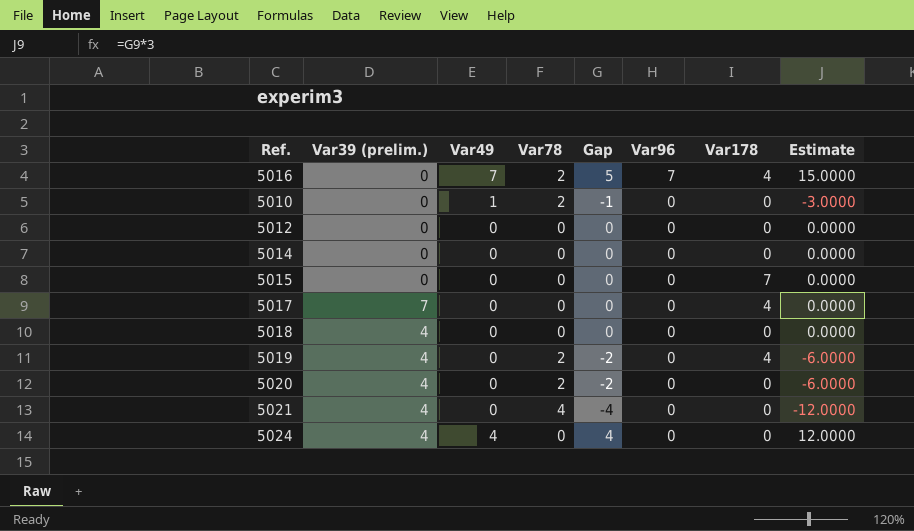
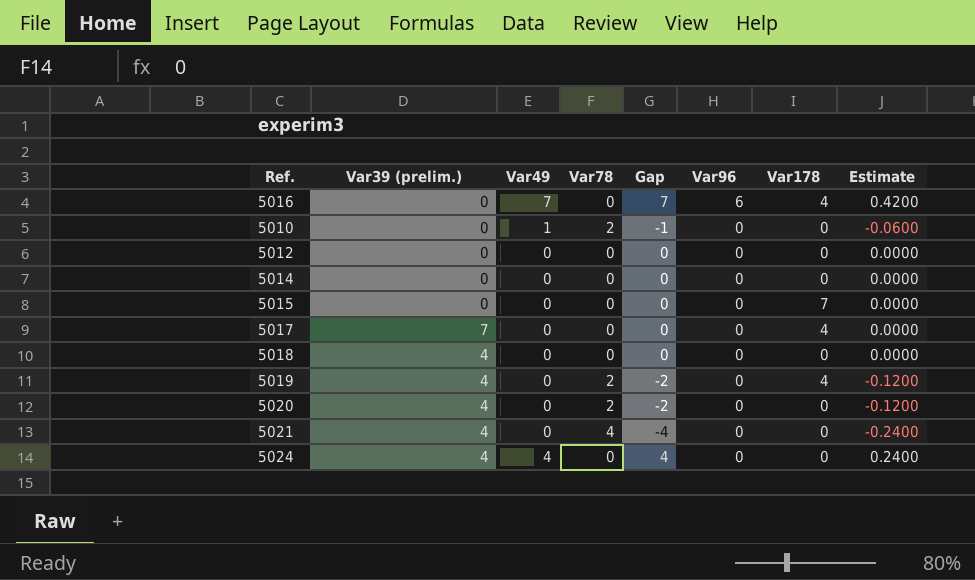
column Estimate | formula: [Gap] * 3 -> [Gap] * 0.06
5016 | Var78: 2 -> 0
5016 | Gap: 5 -> 7
5016 | Var96: 7 -> 6

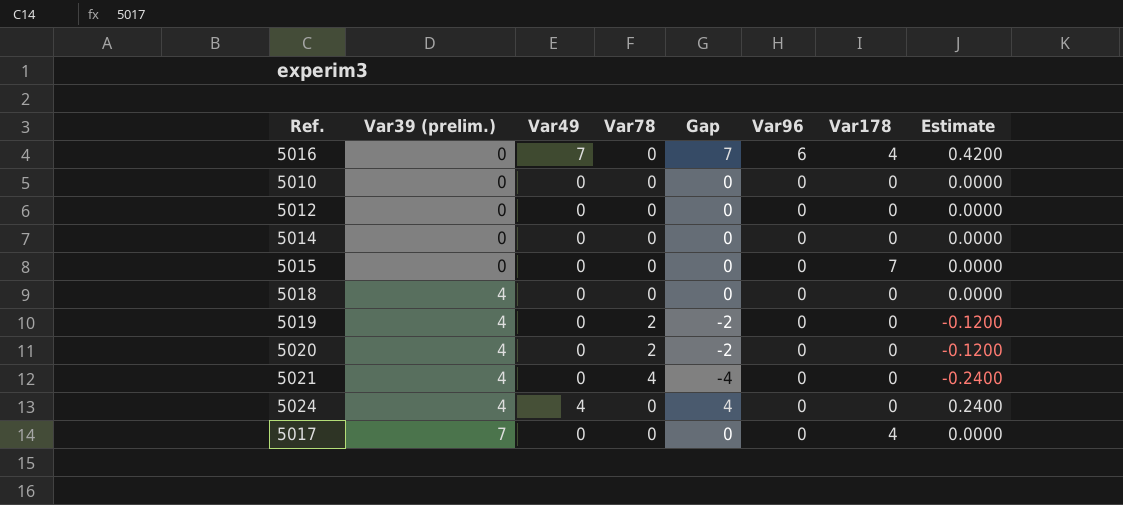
row order: Var96 descending -> Var39 (prelim.) ascending
5010 | Var49: 1 -> 0
5010 | Var78: 2 -> 0
5010 | Gap: -1 -> 0
5010 | Estimate: -0.0600 -> 0.0000
5019 | Var178: 4 -> 0

